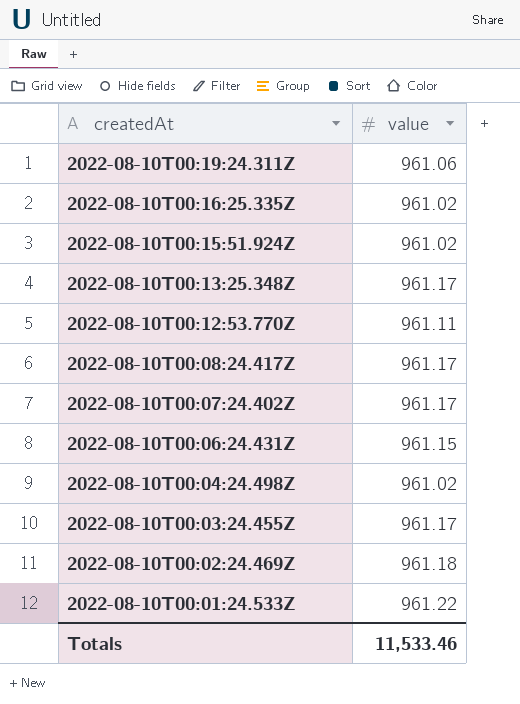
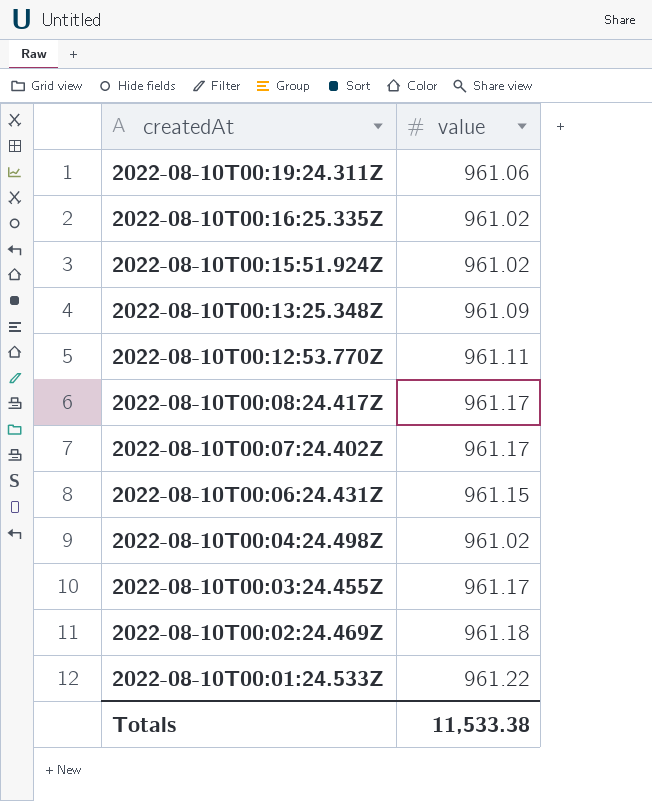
2022-08-10T00:13:25.348Z | value: 961.17 -> 961.09
Totals | value: 11,533.46 -> 11,533.38

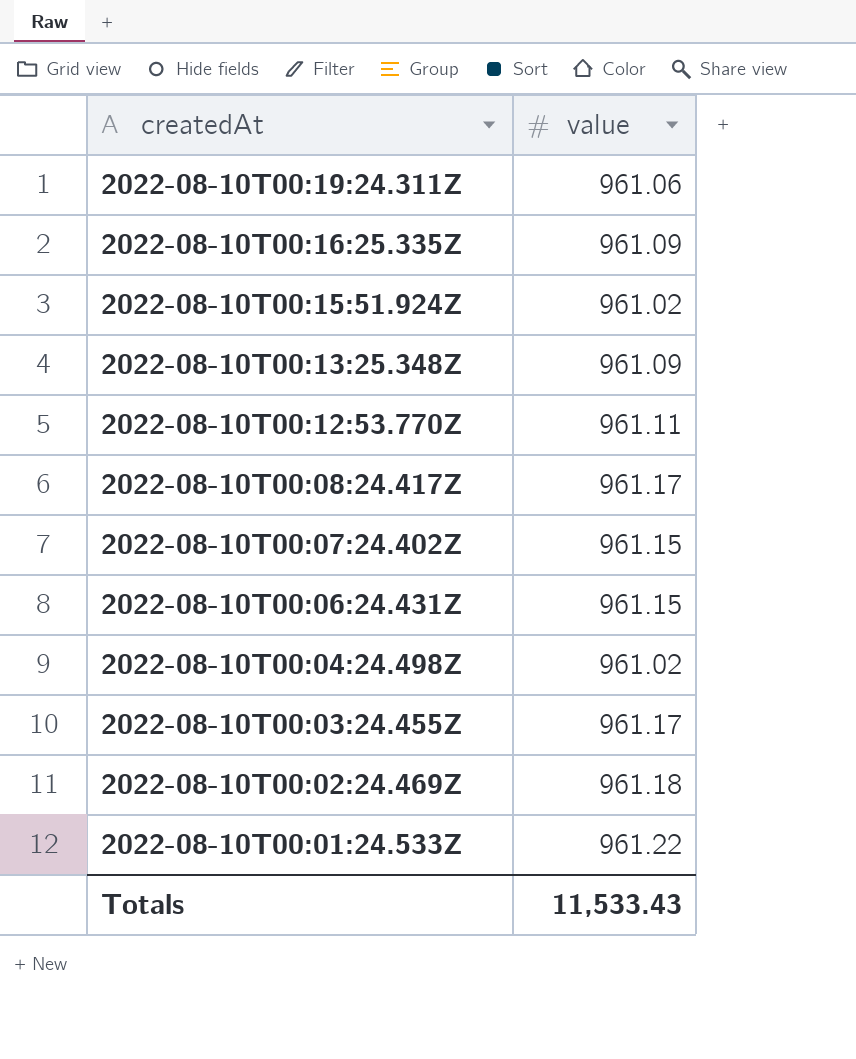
2022-08-10T00:16:25.335Z | value: 961.02 -> 961.09
2022-08-10T00:07:24.402Z | value: 961.17 -> 961.15
Totals | value: 11,533.38 -> 11,533.43

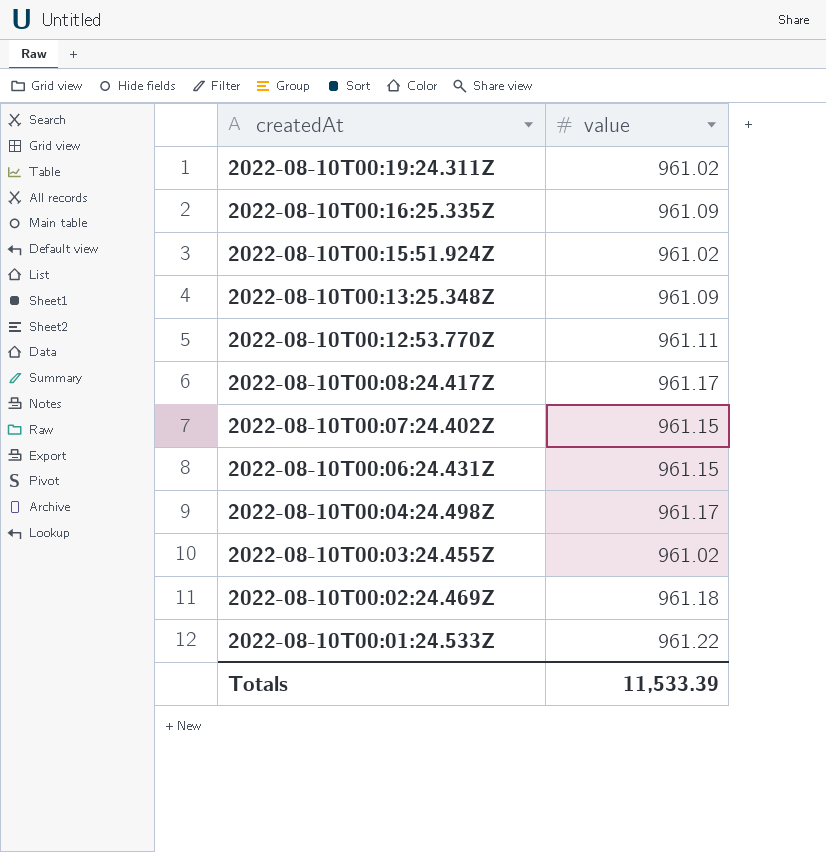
2022-08-10T00:19:24.311Z | value: 961.06 -> 961.02
2022-08-10T00:04:24.498Z | value: 961.02 -> 961.17
2022-08-10T00:03:24.455Z | value: 961.17 -> 961.02
Totals | value: 11,533.43 -> 11,533.39

